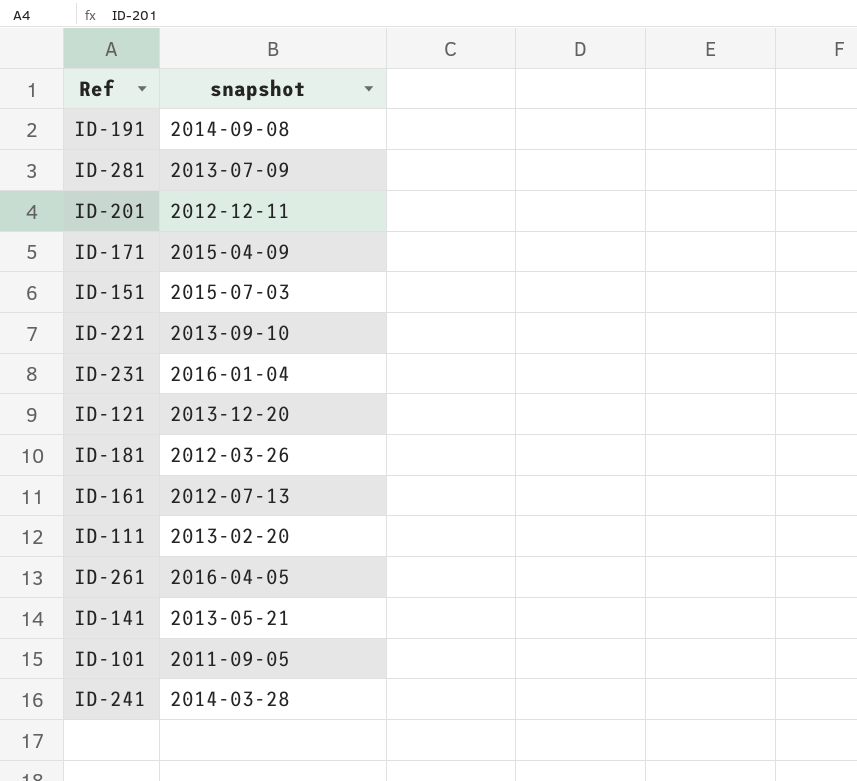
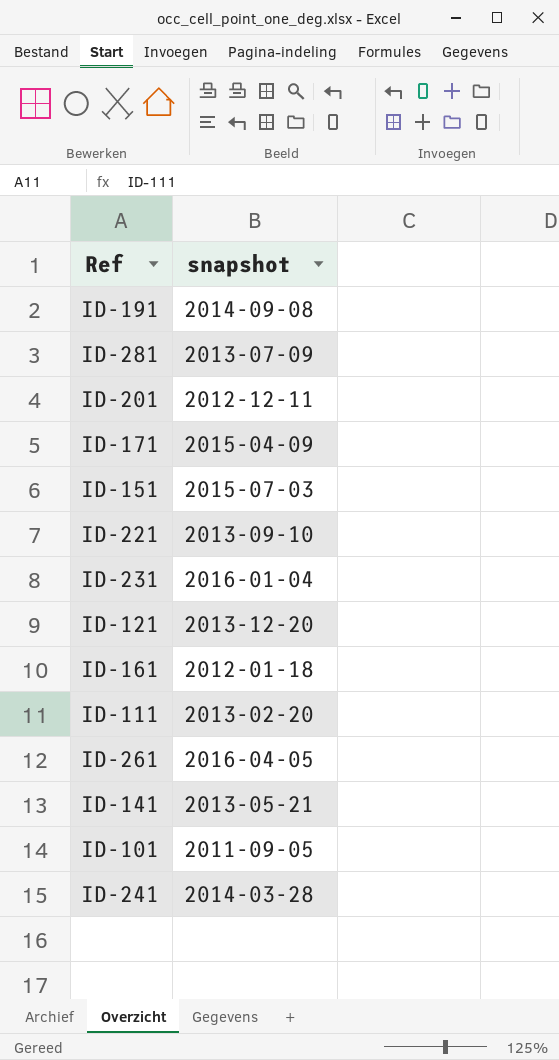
row ID-181: 2012-03-26 -> none
ID-161 | snapshot: 2012-07-13 -> 2012-01-18

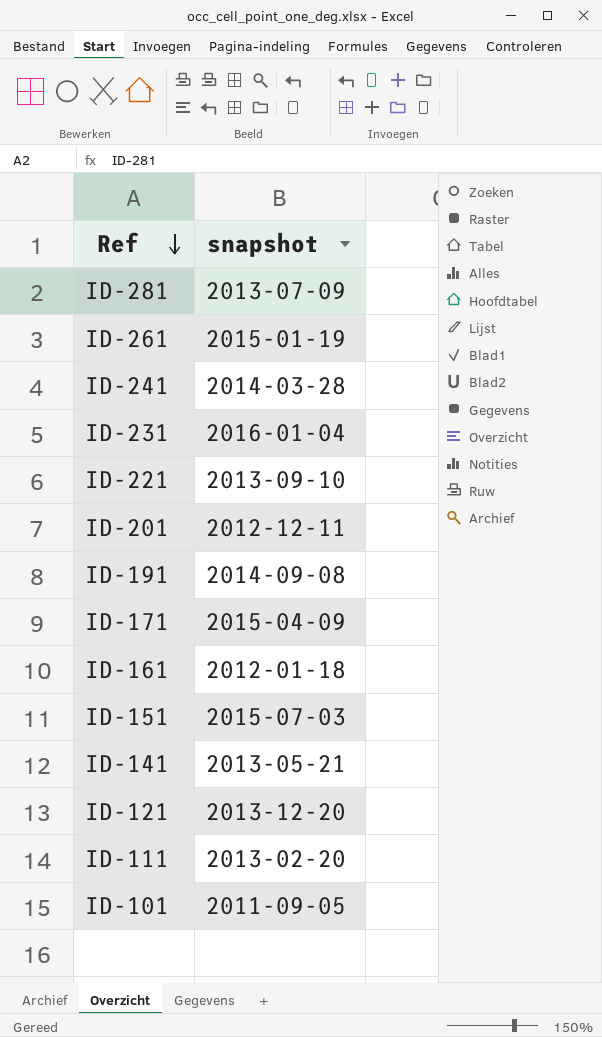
row order: none -> Ref descending
ID-261 | snapshot: 2016-04-05 -> 2015-01-19

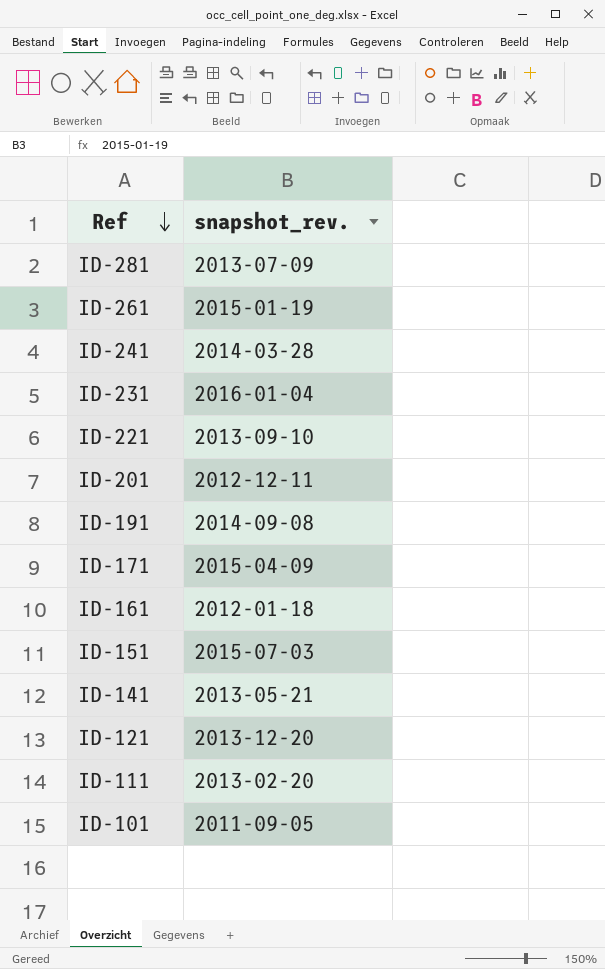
column name: snapshot -> snapshot_rev.

